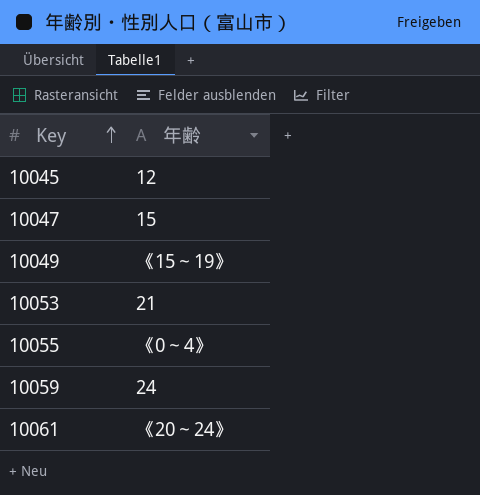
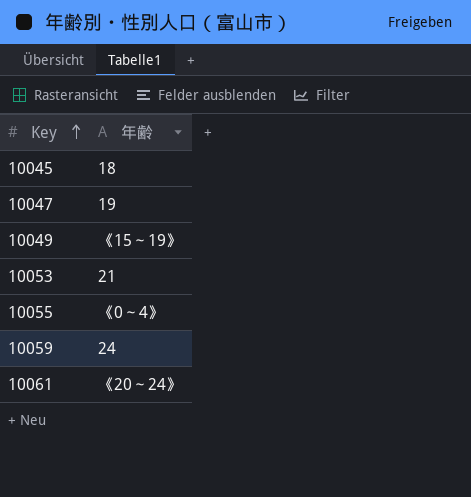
10045 | 年齢: 12 -> 18
10047 | 年齢: 15 -> 19

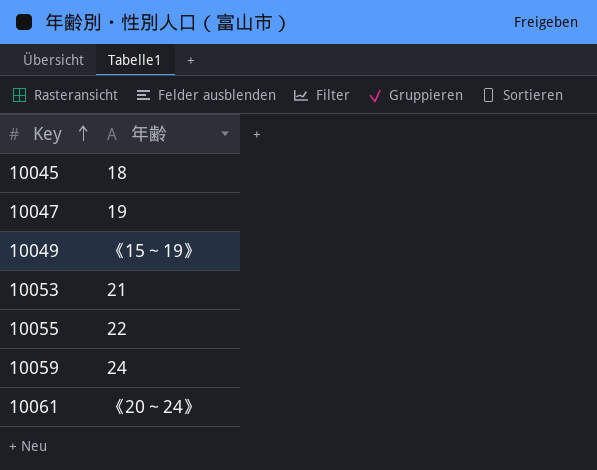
10055 | 年齢: 《0～4》 -> 22

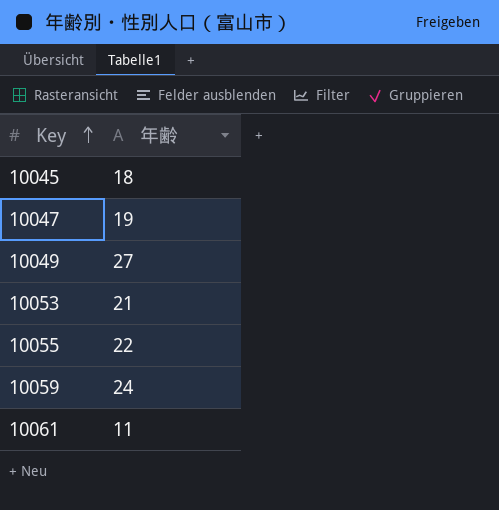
10049 | 年齢: 《15～19》 -> 27
10061 | 年齢: 《20～24》 -> 11

